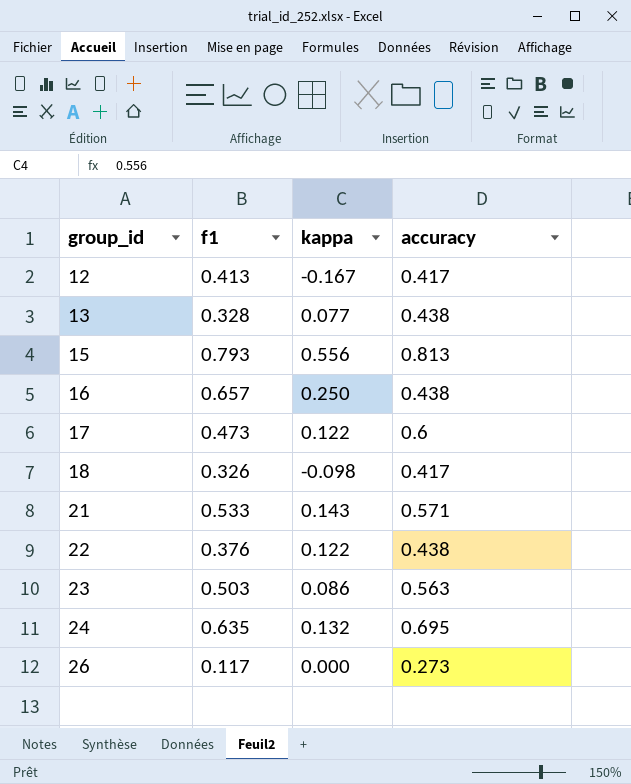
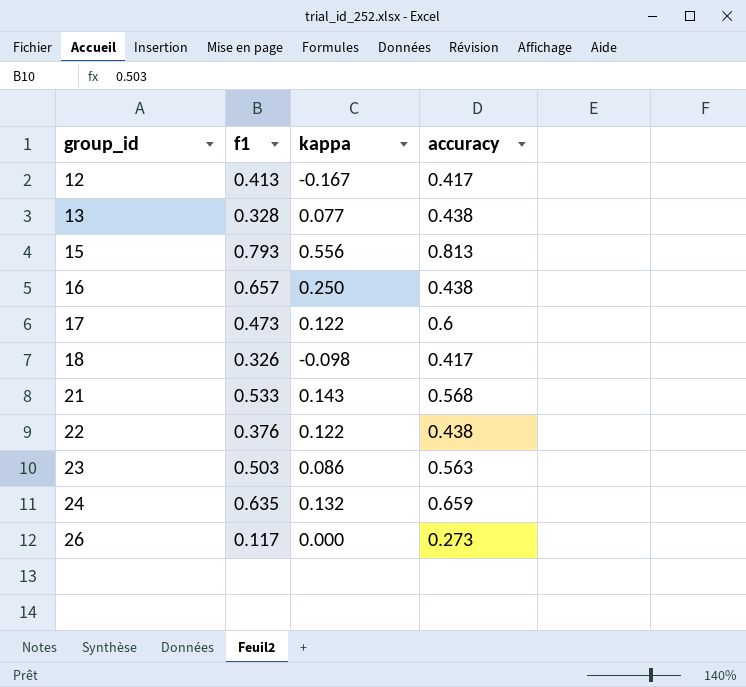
21 | accuracy: 0.571 -> 0.568
24 | accuracy: 0.695 -> 0.659

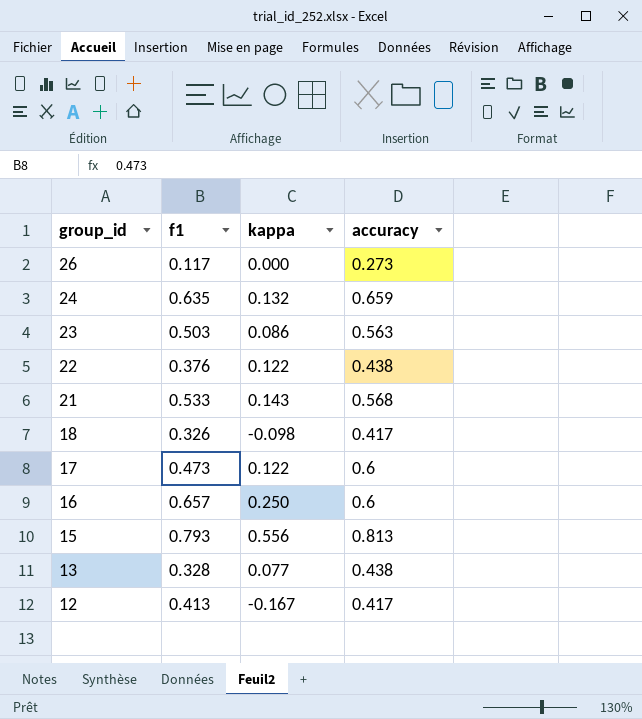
row order: group_id ascending -> group_id descending
16 | accuracy: 0.438 -> 0.6

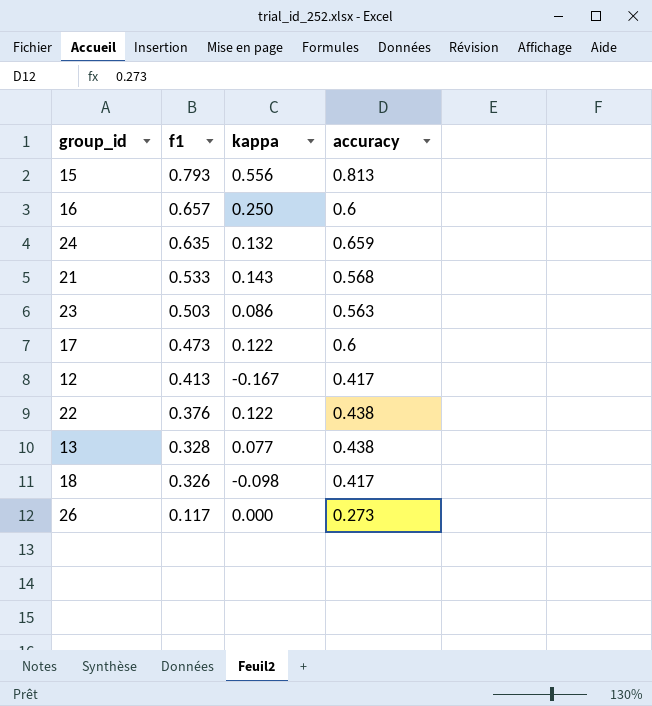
row order: group_id descending -> f1 descending

